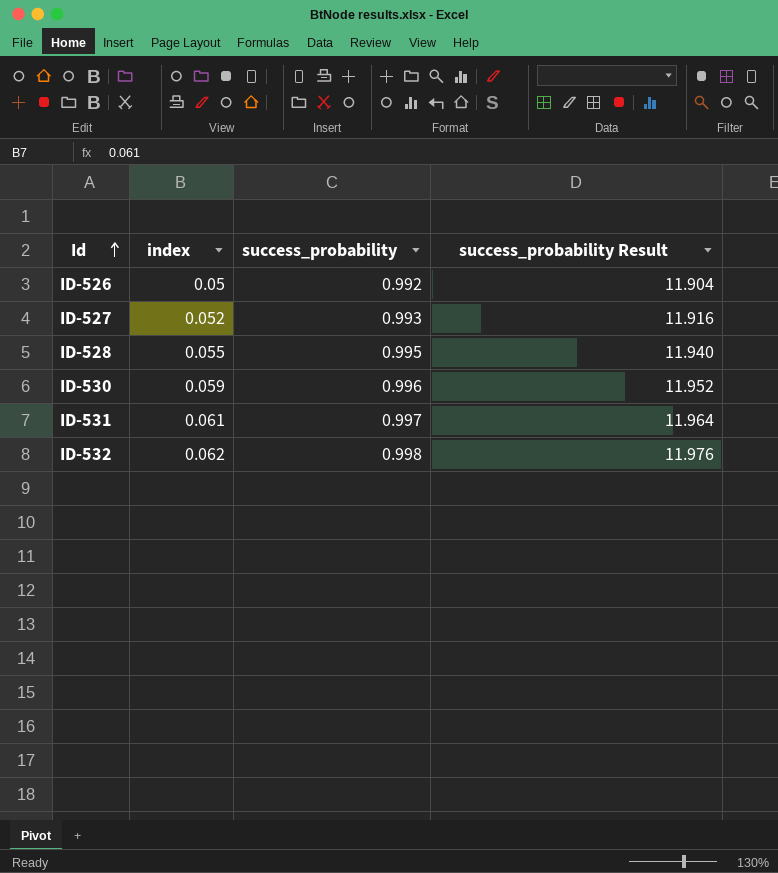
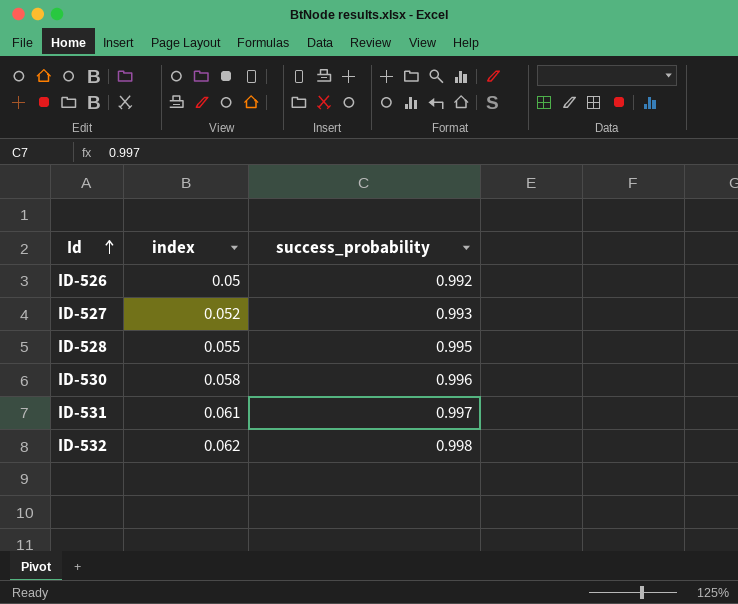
column success_probability Result | formula: [success_probability] * 12 -> none
ID-530 | index: 0.059 -> 0.058

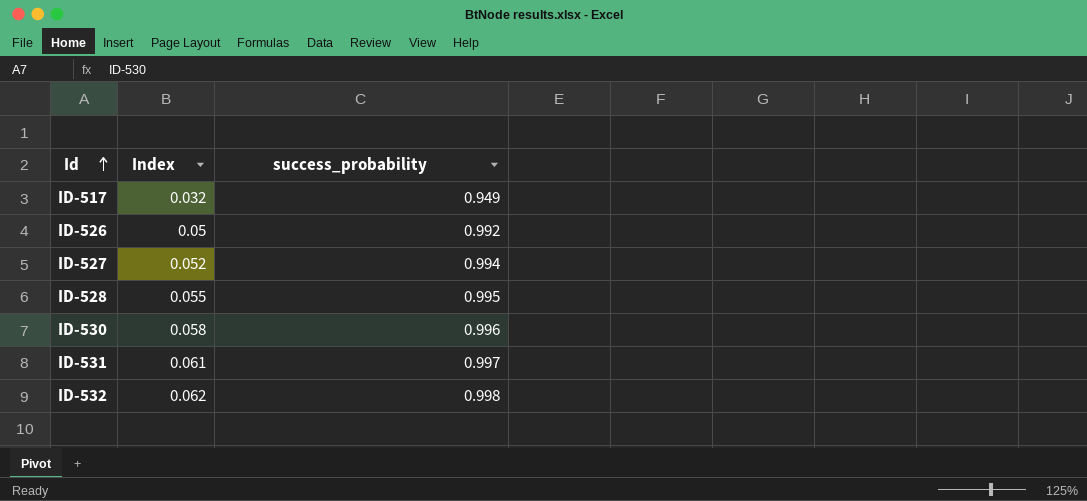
column name: index -> Index
row ID-517: none -> 0.032 | 0.949
ID-527 | success_probability: 0.993 -> 0.994

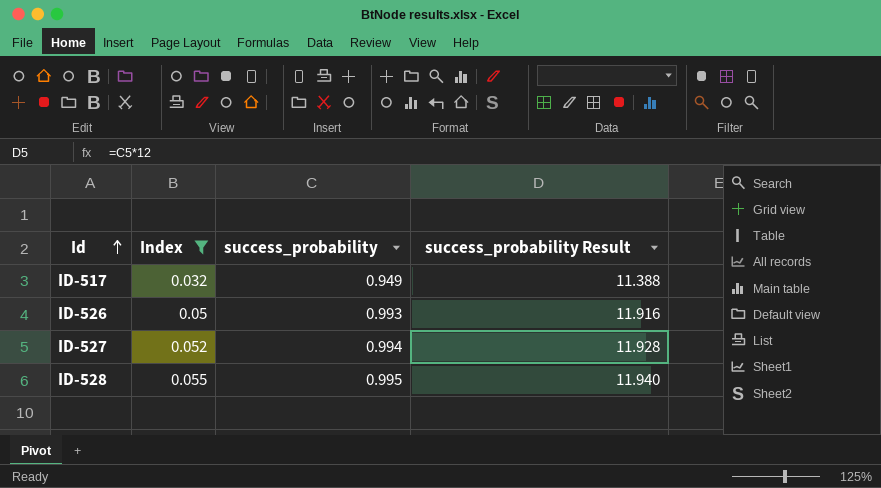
filter: none -> Index <= 0.055
column success_probability Result | formula: none -> [success_probability] * 12
ID-526 | success_probability: 0.992 -> 0.993

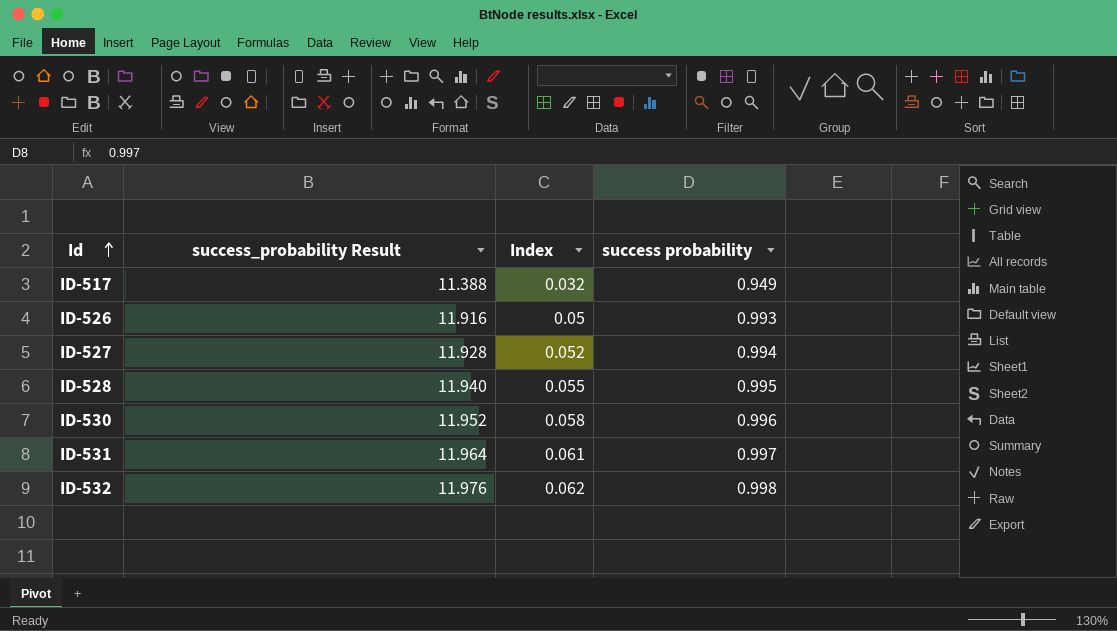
filter: Index <= 0.055 -> none
column success_probability Result | position: 4 -> 2
column name: success_probability -> success probability

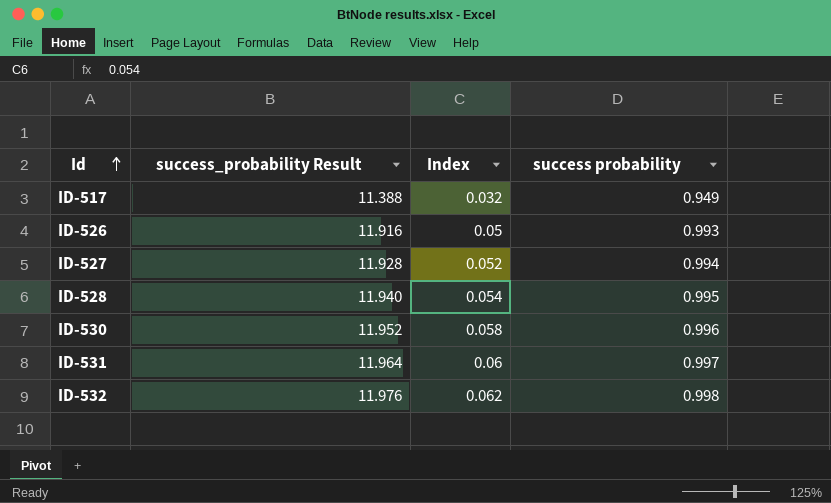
ID-528 | Index: 0.055 -> 0.054
ID-531 | Index: 0.061 -> 0.06

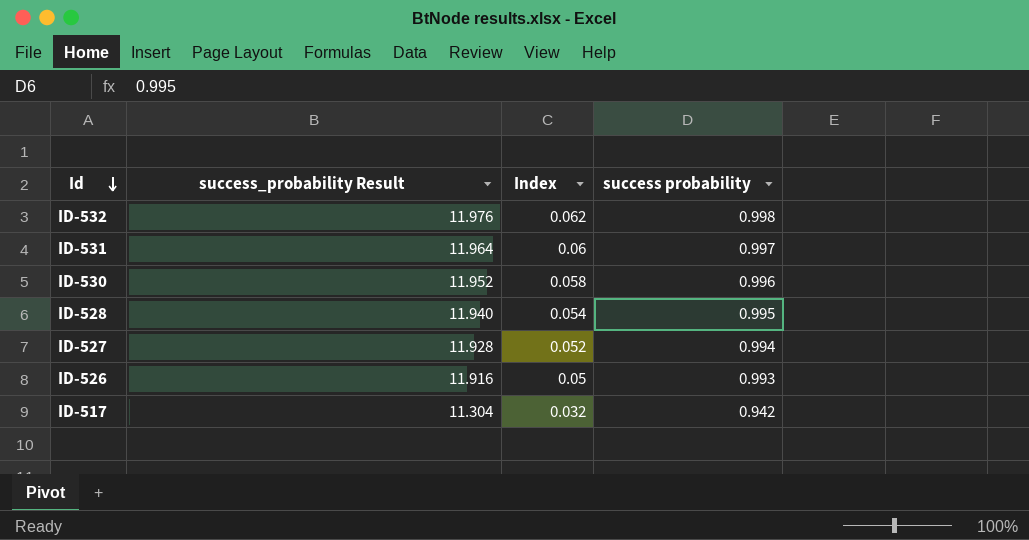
row order: Id ascending -> Id descending
ID-517 | success_probability Result: 11.388 -> 11.304
ID-517 | success probability: 0.949 -> 0.942

